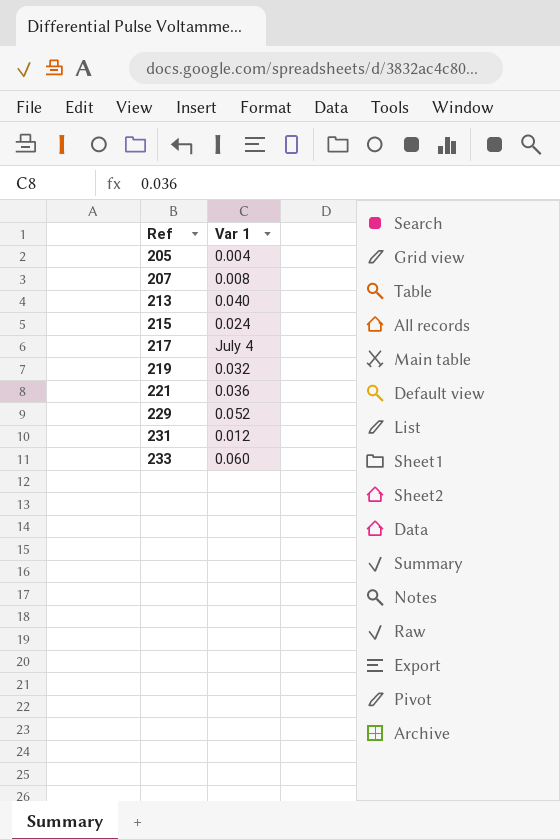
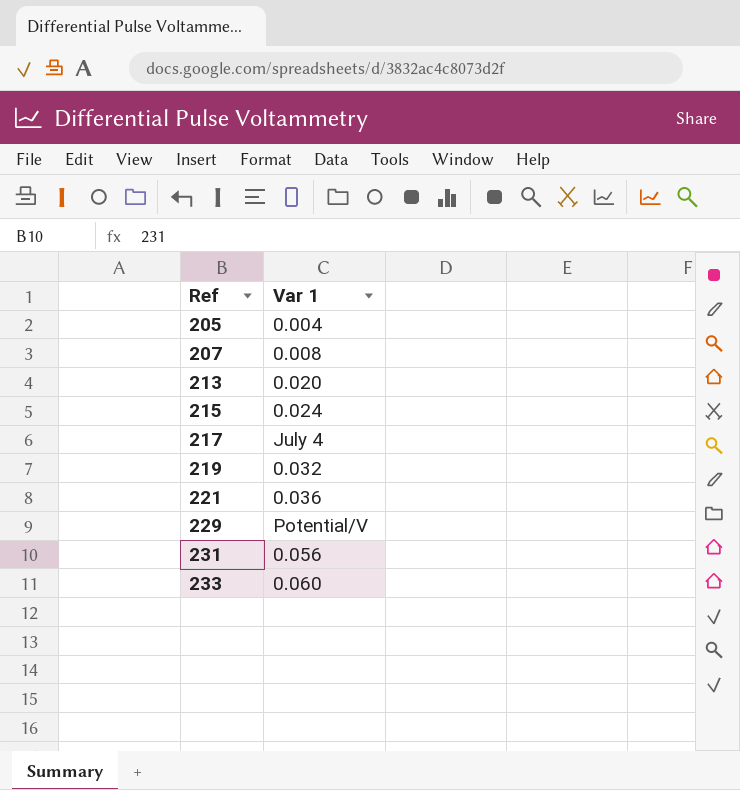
213 | Var 1: 0.040 -> 0.020
229 | Var 1: 0.052 -> Potential/V
231 | Var 1: 0.012 -> 0.056

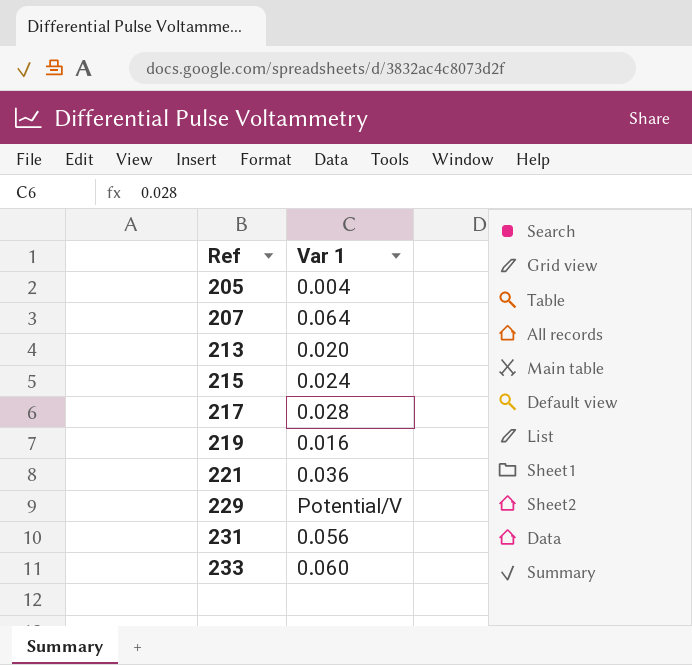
207 | Var 1: 0.008 -> 0.064
217 | Var 1: July 4 -> 0.028
219 | Var 1: 0.032 -> 0.016

